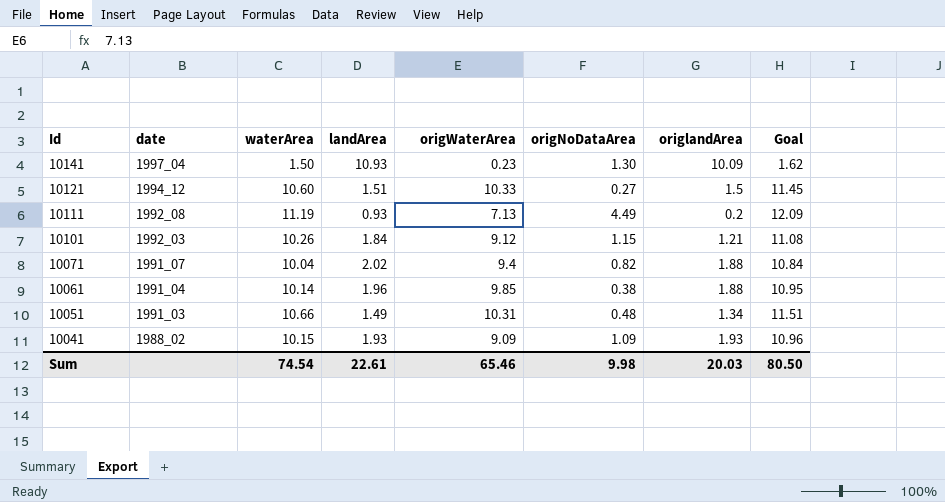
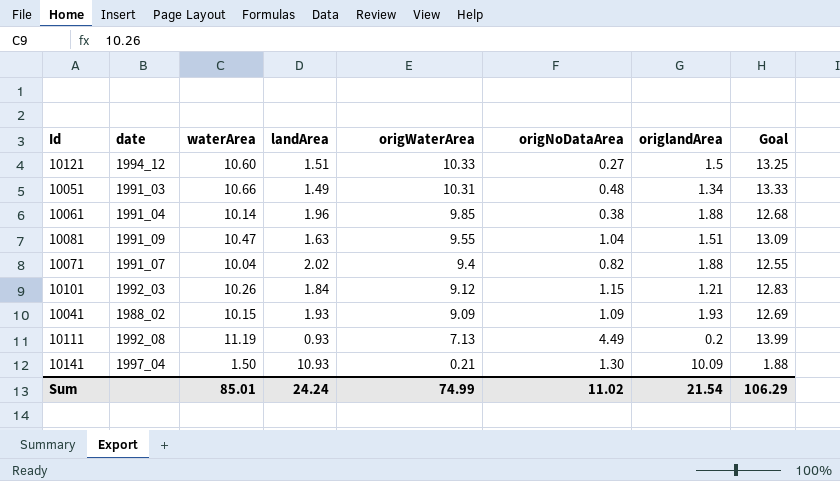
row order: Id descending -> origWaterArea descending
column Goal | formula: [waterArea] * 1.08 -> [waterArea] * 1.25
row 10081: none -> 1991_09 | 10.47 | 1.63 | 9.55 | 1.04 | 1.51 | 13.09
10141 | origWaterArea: 0.23 -> 0.21
Sum | waterArea: 74.54 -> 85.01
Sum | landArea: 22.61 -> 24.24
Sum | origWaterArea: 65.46 -> 74.99
Sum | origNoDataArea: 9.98 -> 11.02
Sum | origlandArea: 20.03 -> 21.54
Sum | Goal: 80.50 -> 106.29

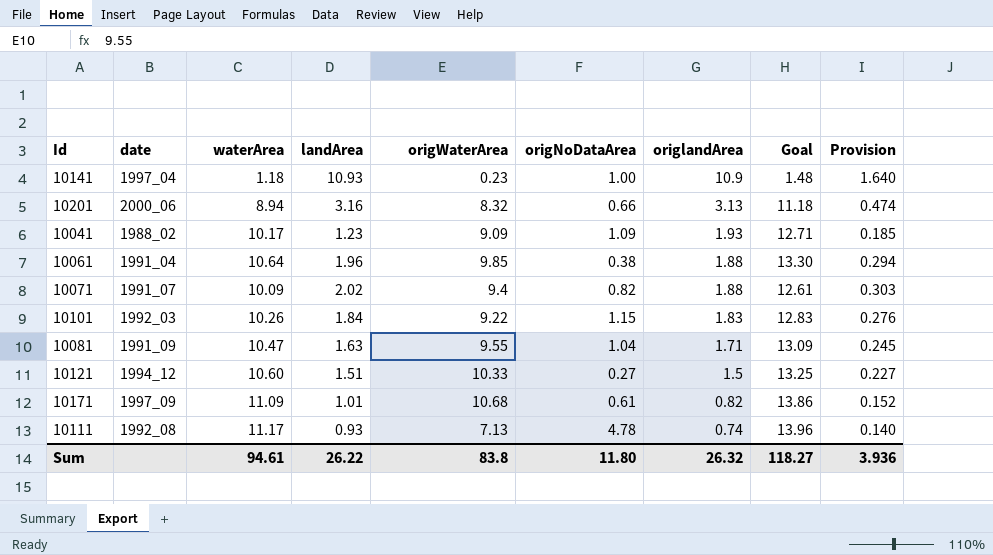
row order: origWaterArea descending -> origlandArea descending
column Provision | formula: none -> [landArea] * 0.15
row 10051: 1991_03 | 10.66 | 1.49 | 10.31 | 0.48 | 1.34 | 13.33 -> none
10141 | waterArea: 1.50 -> 1.18
10141 | origWaterArea: 0.21 -> 0.23
10141 | origNoDataArea: 1.30 -> 1.00
10141 | origlandArea: 10.09 -> 10.9
10141 | Goal: 1.88 -> 1.48
row 10201: none -> 2000_06 | 8.94 | 3.16 | 8.32 | 0.66 | 3.13 | 11.18 | 0.474
10041 | waterArea: 10.15 -> 10.17
10041 | landArea: 1.93 -> 1.23
10041 | Goal: 12.69 -> 12.71
10061 | waterArea: 10.14 -> 10.64
10061 | Goal: 12.68 -> 13.30
10071 | waterArea: 10.04 -> 10.09
10071 | Goal: 12.55 -> 12.61
10101 | origWaterArea: 9.12 -> 9.22
10101 | origlandArea: 1.21 -> 1.83
10081 | origlandArea: 1.51 -> 1.71
row 10171: none -> 1997_09 | 11.09 | 1.01 | 10.68 | 0.61 | 0.82 | 13.86 | 0.152
10111 | waterArea: 11.19 -> 11.17
10111 | origNoDataArea: 4.49 -> 4.78
10111 | origlandArea: 0.2 -> 0.74
10111 | Goal: 13.99 -> 13.96
Sum | waterArea: 85.01 -> 94.61
Sum | landArea: 24.24 -> 26.22
Sum | origWaterArea: 74.99 -> 83.8
Sum | origNoDataArea: 11.02 -> 11.80
Sum | origlandArea: 21.54 -> 26.32
Sum | Goal: 106.29 -> 118.27

